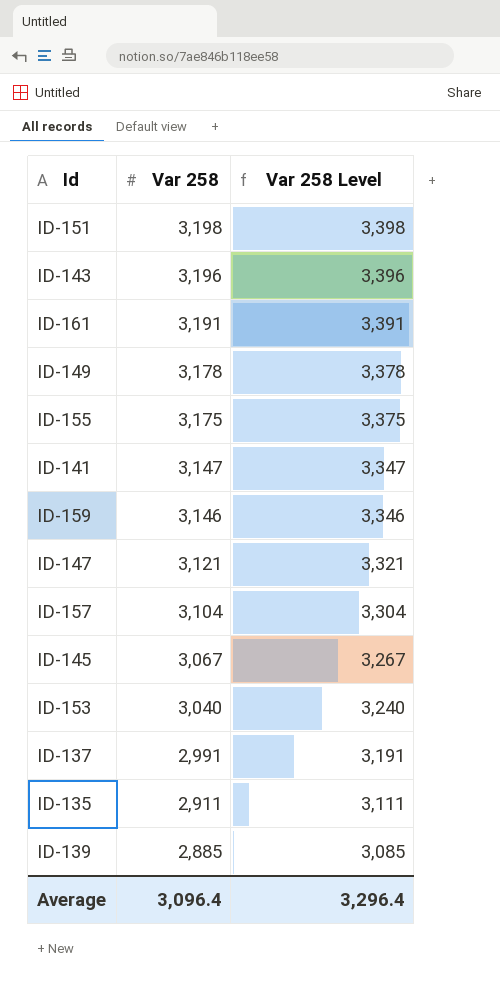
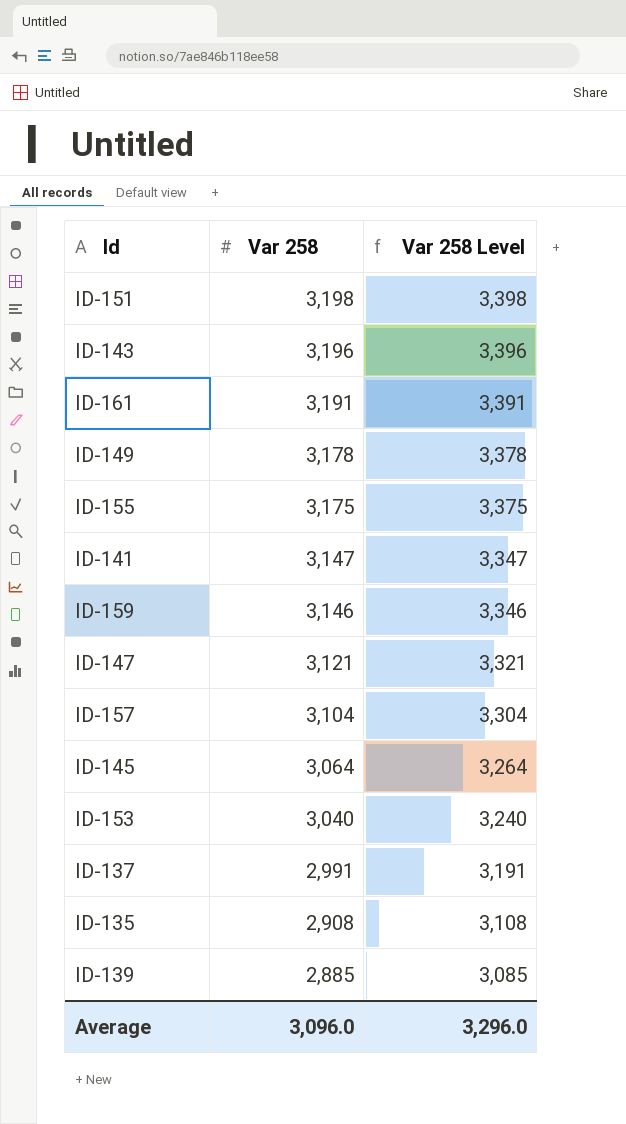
ID-145 | Var 258: 3,067 -> 3,064
ID-145 | Var 258 Level: 3,267 -> 3,264
ID-135 | Var 258: 2,911 -> 2,908
ID-135 | Var 258 Level: 3,111 -> 3,108
Average | Var 258: 3,096.4 -> 3,096.0
Average | Var 258 Level: 3,296.4 -> 3,296.0

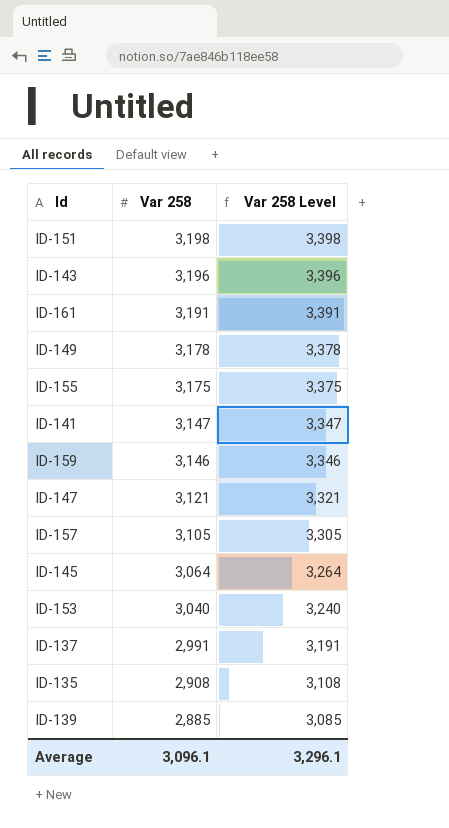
ID-157 | Var 258: 3,104 -> 3,105
ID-157 | Var 258 Level: 3,304 -> 3,305
Average | Var 258: 3,096.0 -> 3,096.1
Average | Var 258 Level: 3,296.0 -> 3,296.1

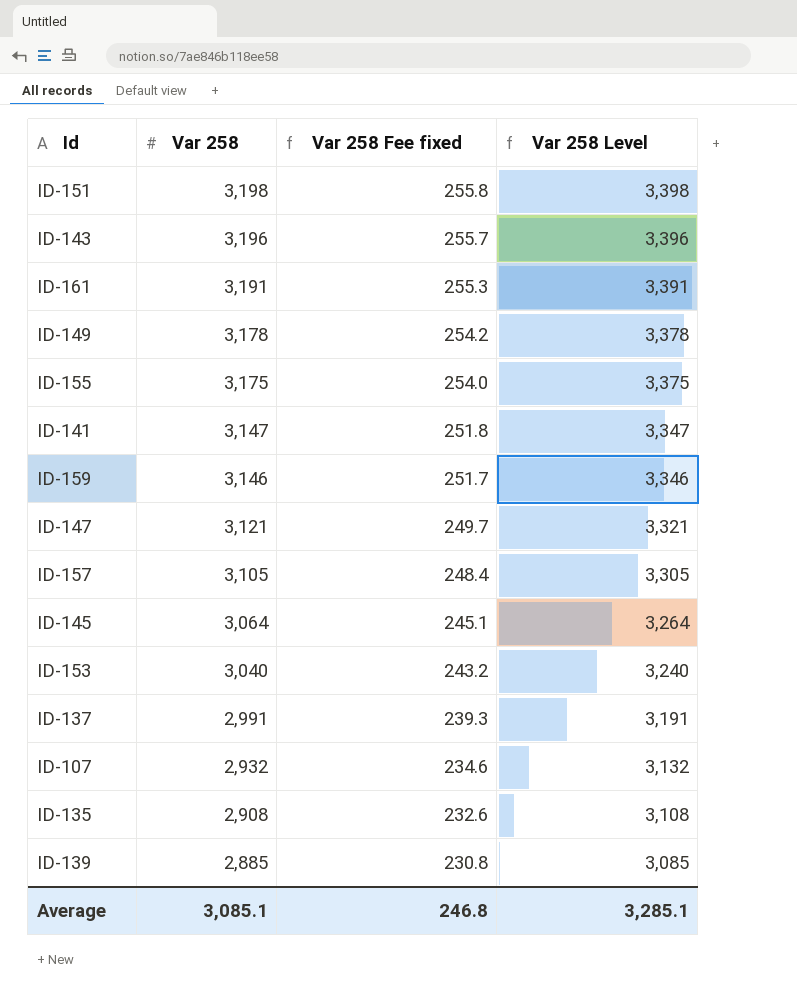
column Var 258 Fee fixed | formula: none -> [Var 258] * 0.08
row ID-107: none -> 2,932 | 234.6 | 3,132
Average | Var 258: 3,096.1 -> 3,085.1
Average | Var 258 Level: 3,296.1 -> 3,285.1

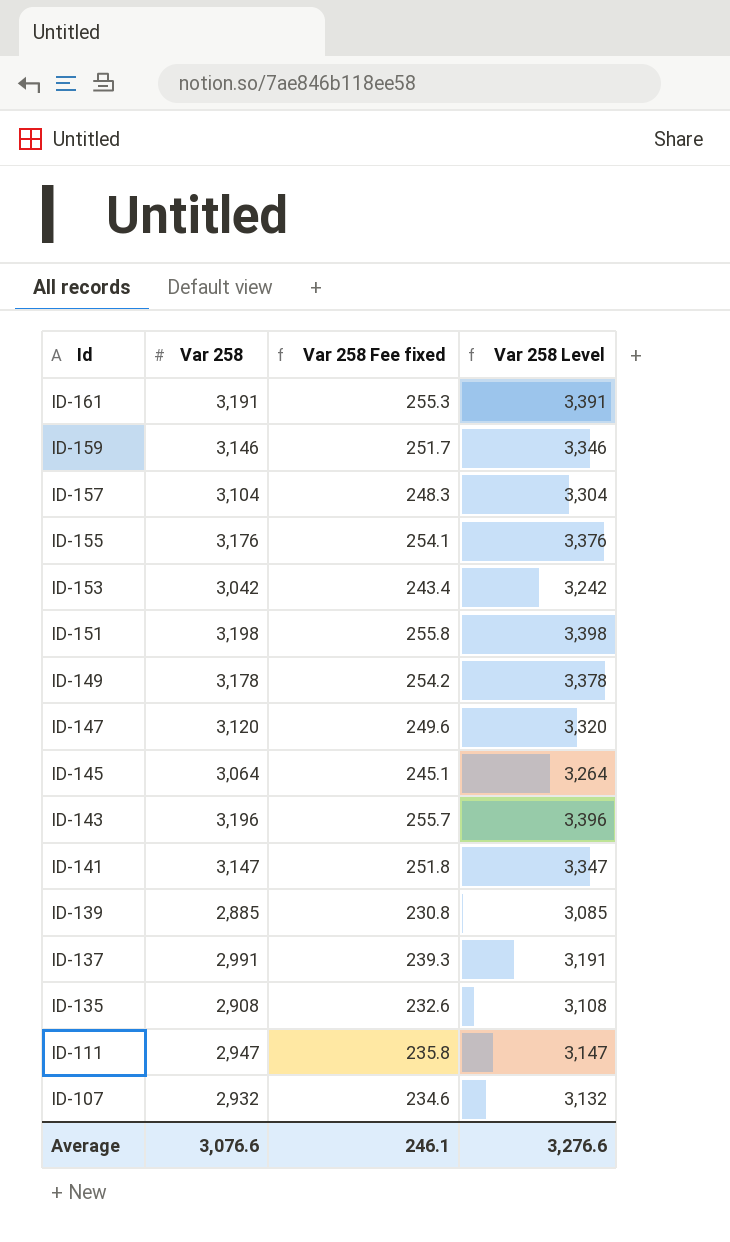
row order: Var 258 descending -> Id descending
ID-157 | Var 258: 3,105 -> 3,104
ID-157 | Var 258 Fee fixed: 248.4 -> 248.3
ID-157 | Var 258 Level: 3,305 -> 3,304
ID-155 | Var 258: 3,175 -> 3,176
ID-155 | Var 258 Fee fixed: 254.0 -> 254.1
ID-155 | Var 258 Level: 3,375 -> 3,376
ID-153 | Var 258: 3,040 -> 3,042
ID-153 | Var 258 Fee fixed: 243.2 -> 243.4
ID-153 | Var 258 Level: 3,240 -> 3,242
ID-147 | Var 258: 3,121 -> 3,120
ID-147 | Var 258 Fee fixed: 249.7 -> 249.6
ID-147 | Var 258 Level: 3,321 -> 3,320
row ID-111: none -> 2,947 | 235.8 | 3,147
Average | Var 258: 3,085.1 -> 3,076.6
Average | Var 258 Fee fixed: 246.8 -> 246.1
Average | Var 258 Level: 3,285.1 -> 3,276.6

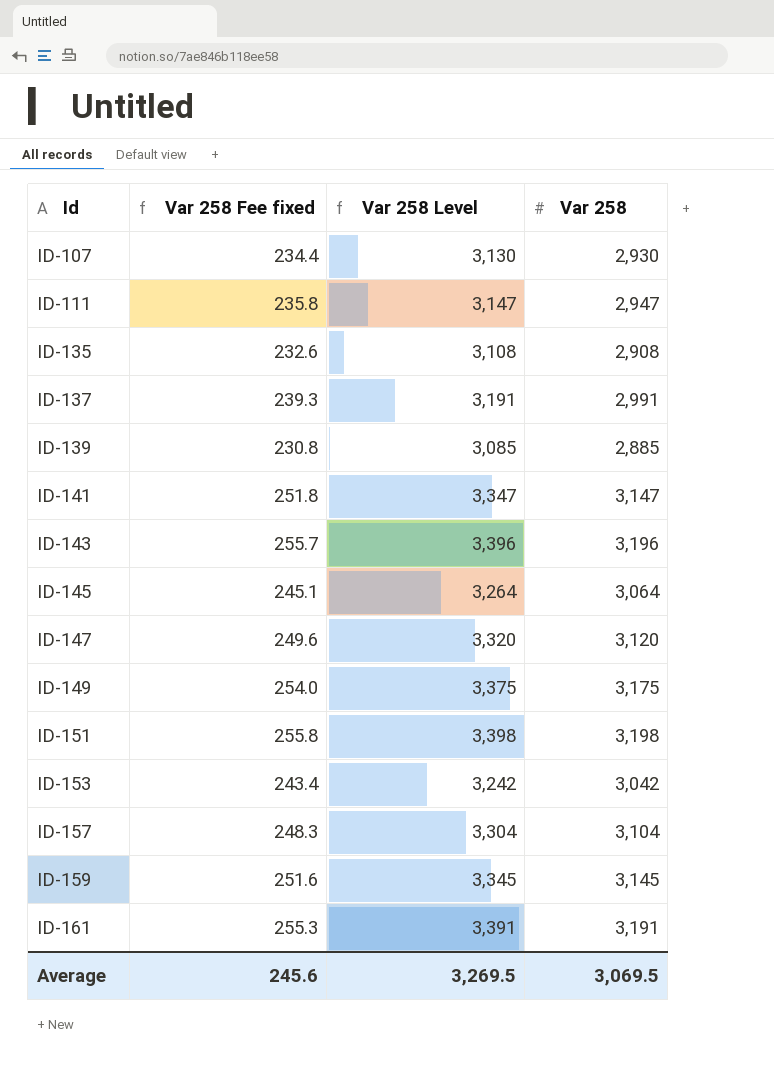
row order: Id descending -> Id ascending
column Var 258 | position: 2 -> 4
row ID-155: 3,176 | 254.1 | 3,376 -> none
ID-107 | Var 258 Fee fixed: 234.6 -> 234.4
ID-107 | Var 258 Level: 3,132 -> 3,130
ID-107 | Var 258: 2,932 -> 2,930
ID-149 | Var 258 Fee fixed: 254.2 -> 254.0
ID-149 | Var 258 Level: 3,378 -> 3,375
ID-149 | Var 258: 3,178 -> 3,175
ID-159 | Var 258 Fee fixed: 251.7 -> 251.6
ID-159 | Var 258 Level: 3,346 -> 3,345
ID-159 | Var 258: 3,146 -> 3,145
Average | Var 258 Fee fixed: 246.1 -> 245.6
Average | Var 258 Level: 3,276.6 -> 3,269.5
Average | Var 258: 3,076.6 -> 3,069.5

